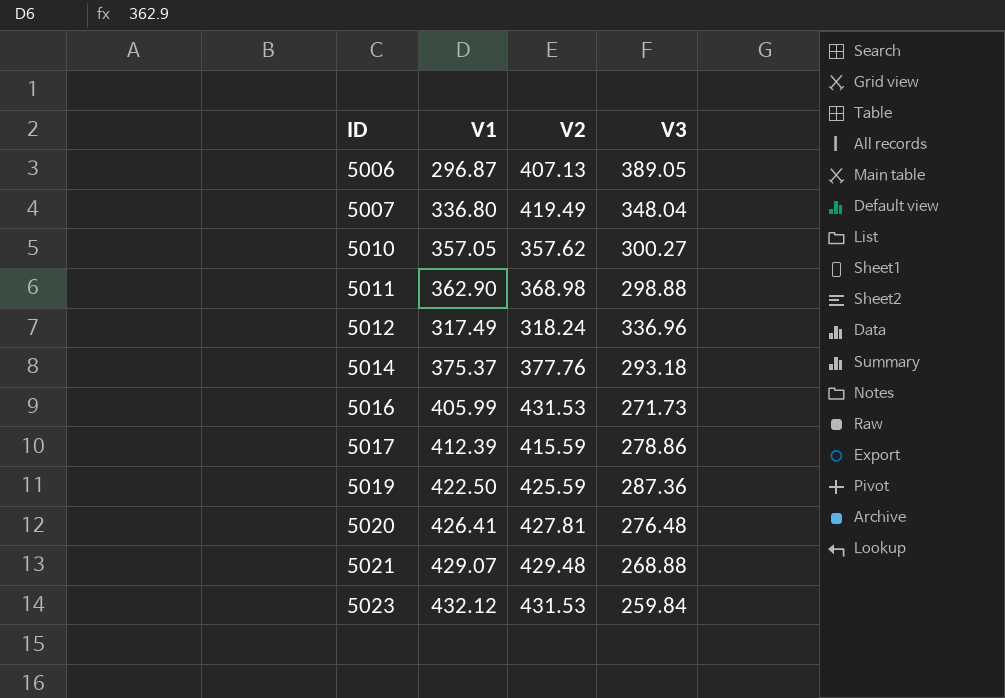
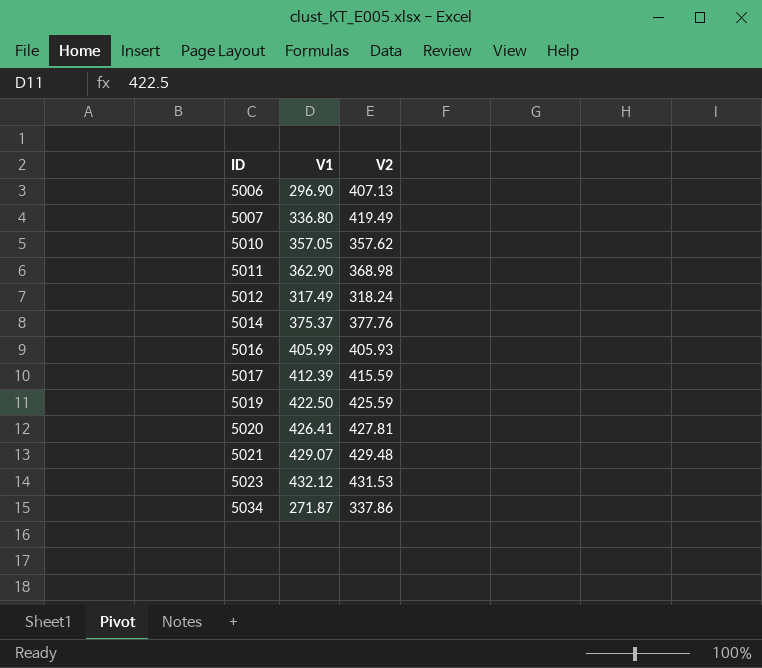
column V3 | position: 4 -> none
5006 | V1: 296.87 -> 296.90
5016 | V2: 431.53 -> 405.93
row 5034: none -> 271.87 | 337.86

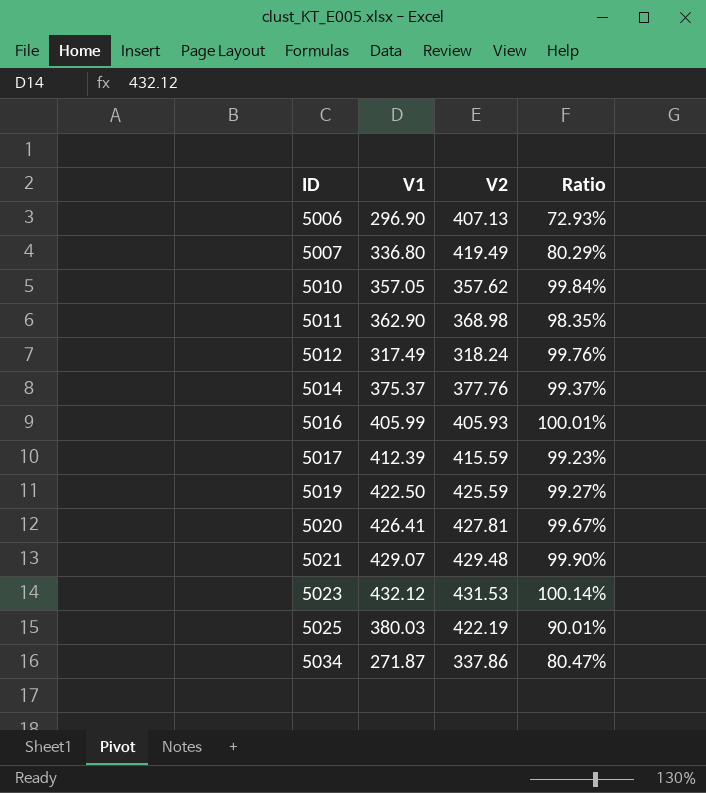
column Ratio | formula: none -> [V1] / [V2]
row 5025: none -> 380.03 | 422.19 | 90.01%

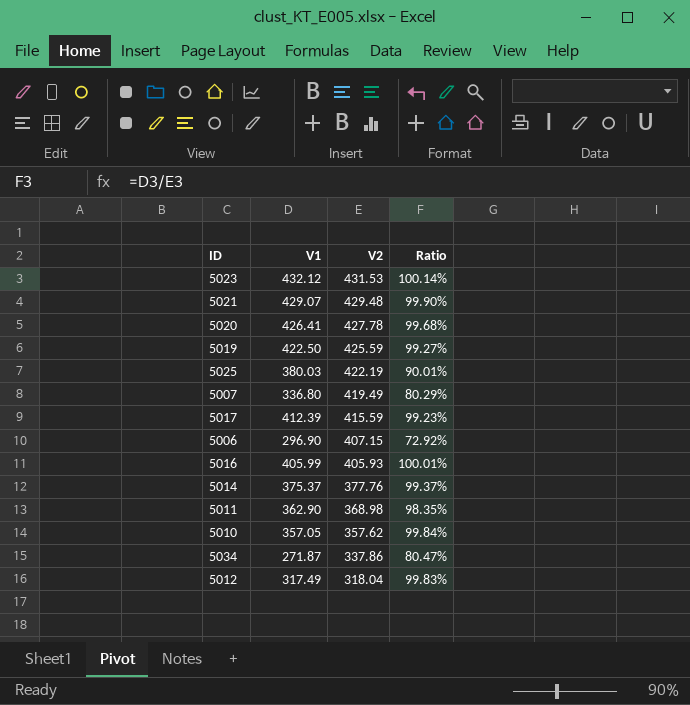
row order: ID ascending -> V2 descending
5020 | V2: 427.81 -> 427.78
5020 | Ratio: 99.67% -> 99.68%
5006 | V2: 407.13 -> 407.15
5006 | Ratio: 72.93% -> 72.92%
5012 | V2: 318.24 -> 318.04
5012 | Ratio: 99.76% -> 99.83%

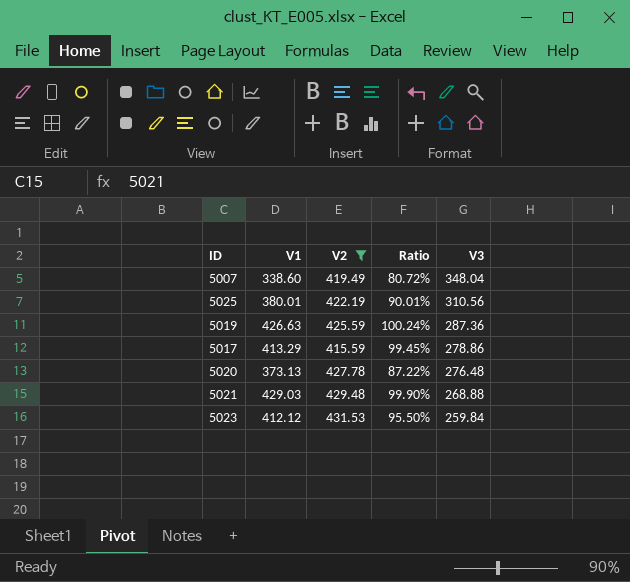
filter: none -> V2 >= 415.59
row order: V2 descending -> V3 descending
column V3 | position: none -> 5
5007 | V1: 336.80 -> 338.60
5007 | Ratio: 80.29% -> 80.72%
5025 | V1: 380.03 -> 380.01
5019 | V1: 422.50 -> 426.63
5019 | Ratio: 99.27% -> 100.24%
5017 | V1: 412.39 -> 413.29
5017 | Ratio: 99.23% -> 99.45%
5020 | V1: 426.41 -> 373.13
5020 | Ratio: 99.68% -> 87.22%
5021 | V1: 429.07 -> 429.03
5023 | V1: 432.12 -> 412.12
5023 | Ratio: 100.14% -> 95.50%

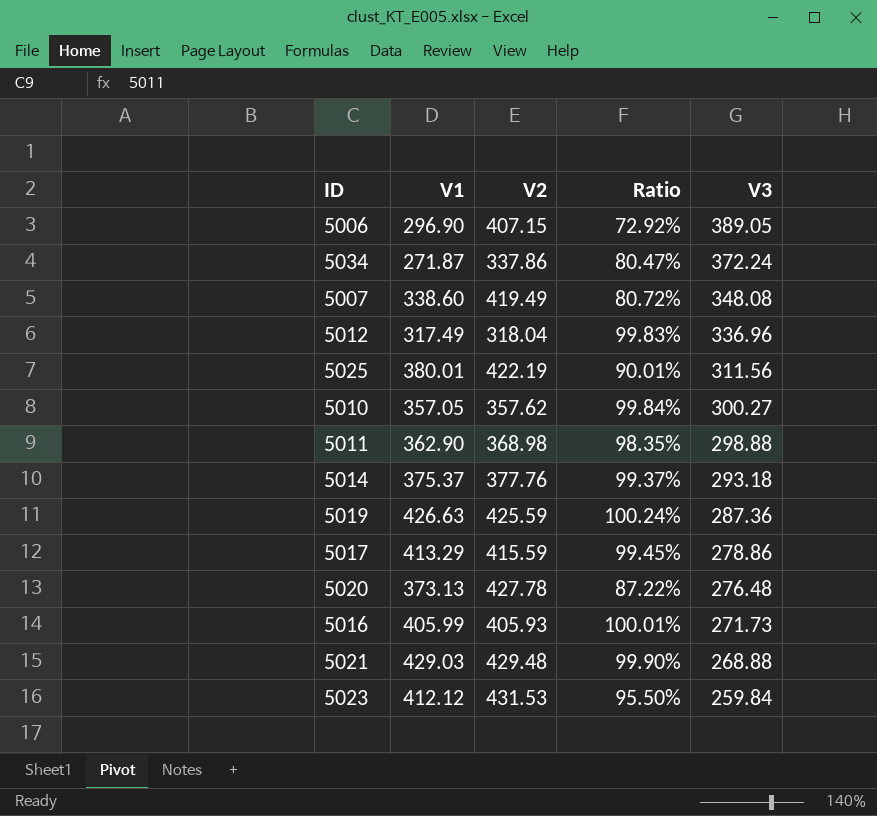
filter: V2 >= 415.59 -> none
5007 | V3: 348.04 -> 348.08
5025 | V3: 310.56 -> 311.56

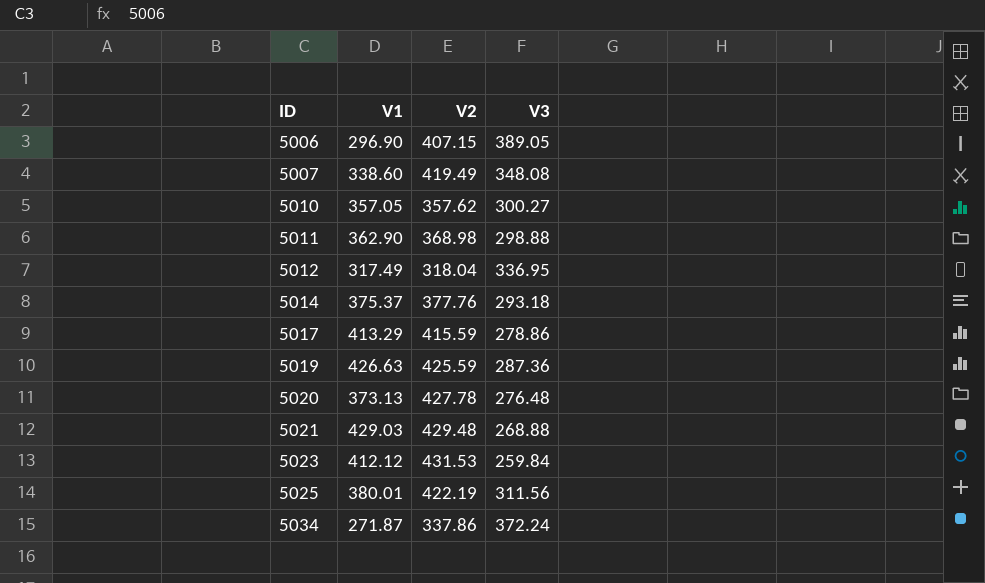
row order: V3 descending -> ID ascending
column Ratio | formula: [V1] / [V2] -> none
row 5016: 405.99 | 405.93 | 100.01% | 271.73 -> none
5012 | V3: 336.96 -> 336.95

